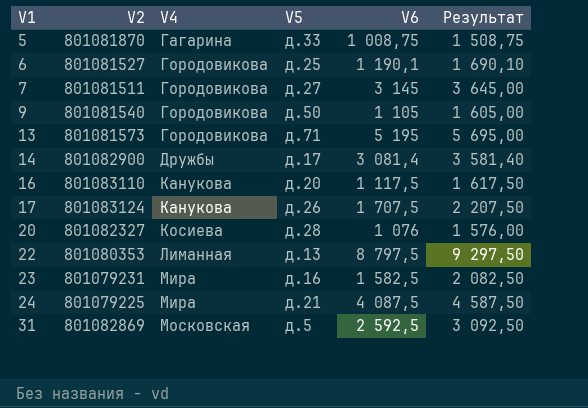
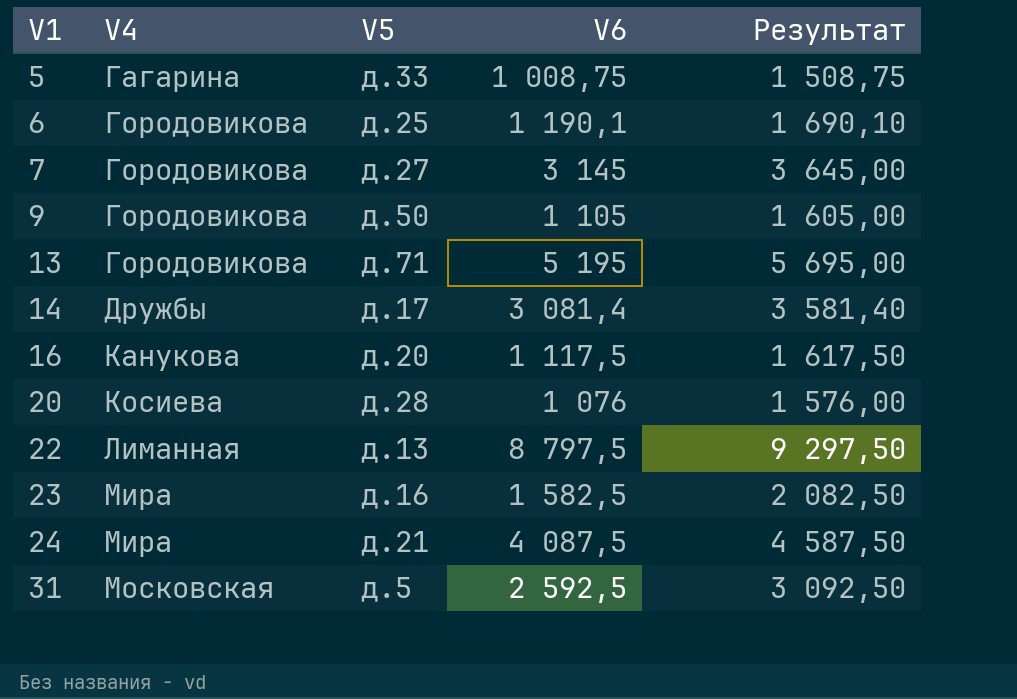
column V2 | position: 2 -> none
row 17: 801083124 | Канукова | д.26 | 1 707,5 | 2 207,50 -> none

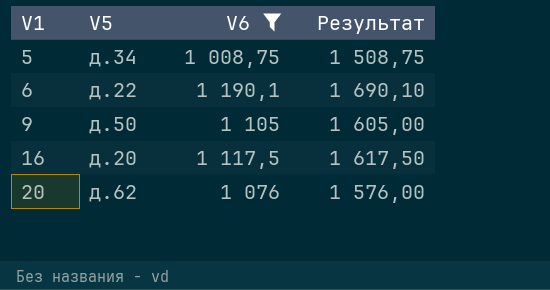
filter: none -> V6 <= 1 190,1
column V4 | position: 2 -> none
5 | V5: д.33 -> д.34
6 | V5: д.25 -> д.22
20 | V5: д.28 -> д.62

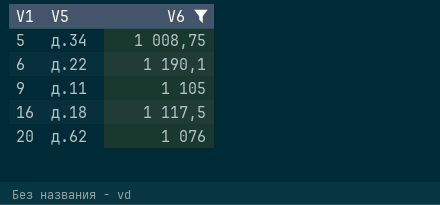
column Результат | formula: [V6] + 500 -> none
9 | V5: д.50 -> д.11
16 | V5: д.20 -> д.18

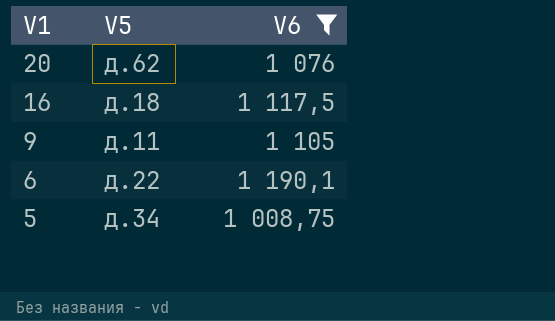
row order: V1 ascending -> V1 descending

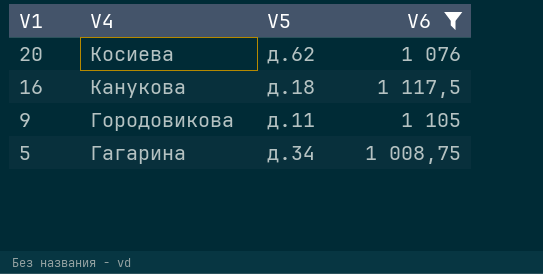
column V4 | position: none -> 2
row 6: д.22 | 1 190,1 -> none

